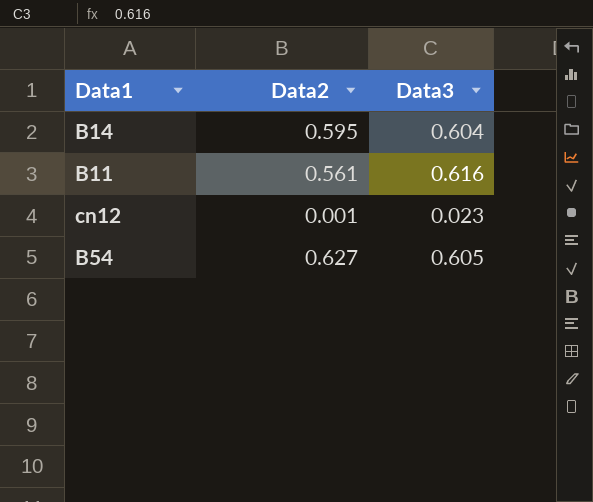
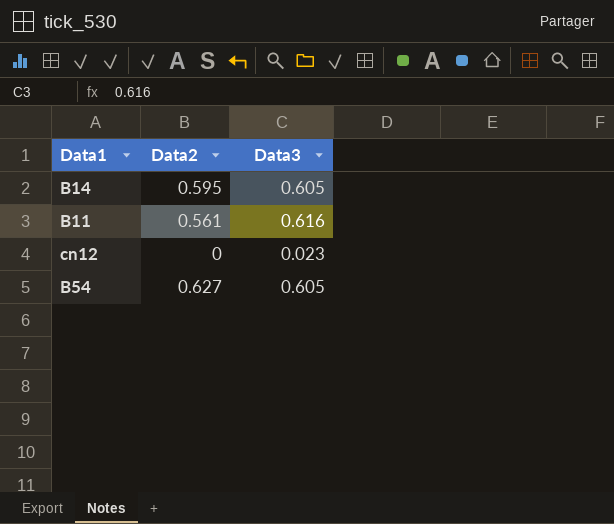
B14 | Data3: 0.604 -> 0.605
cn12 | Data2: 0.001 -> 0

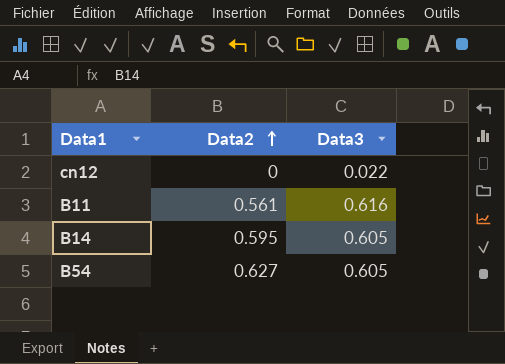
row order: none -> Data2 ascending
cn12 | Data3: 0.023 -> 0.022

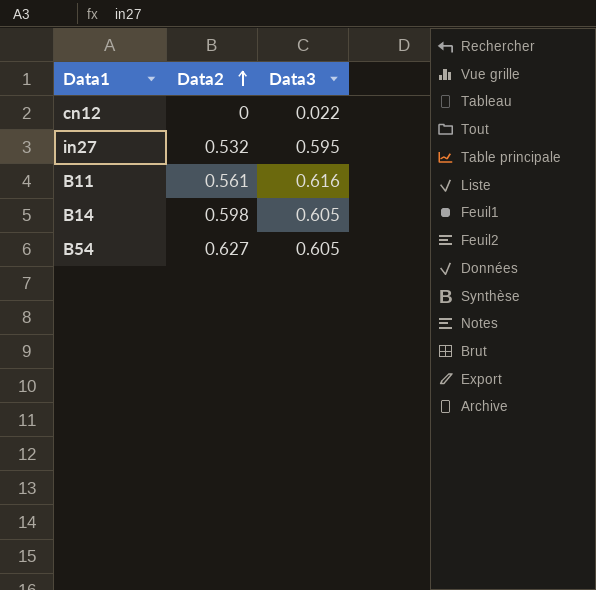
row in27: none -> 0.532 | 0.595
B14 | Data2: 0.595 -> 0.598

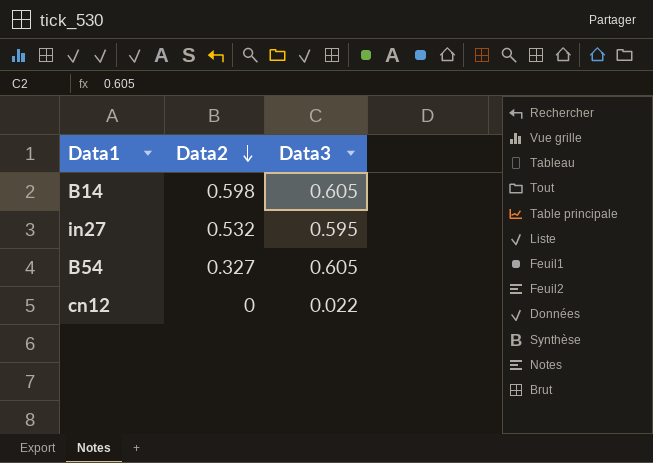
row order: Data2 ascending -> Data2 descending
row B11: 0.561 | 0.616 -> none
B54 | Data2: 0.627 -> 0.327

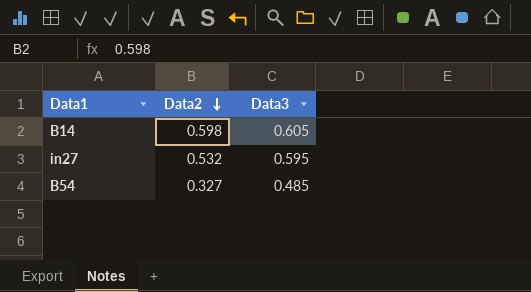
row cn12: 0 | 0.022 -> none
B54 | Data3: 0.605 -> 0.485

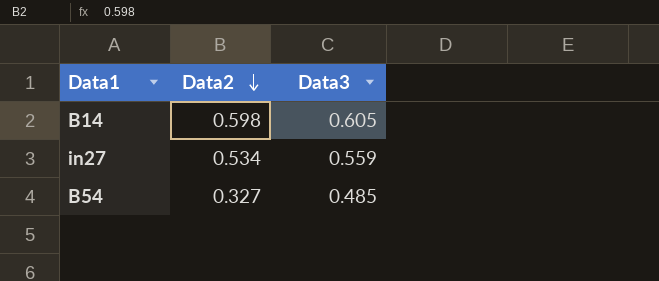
in27 | Data2: 0.532 -> 0.534
in27 | Data3: 0.595 -> 0.559

